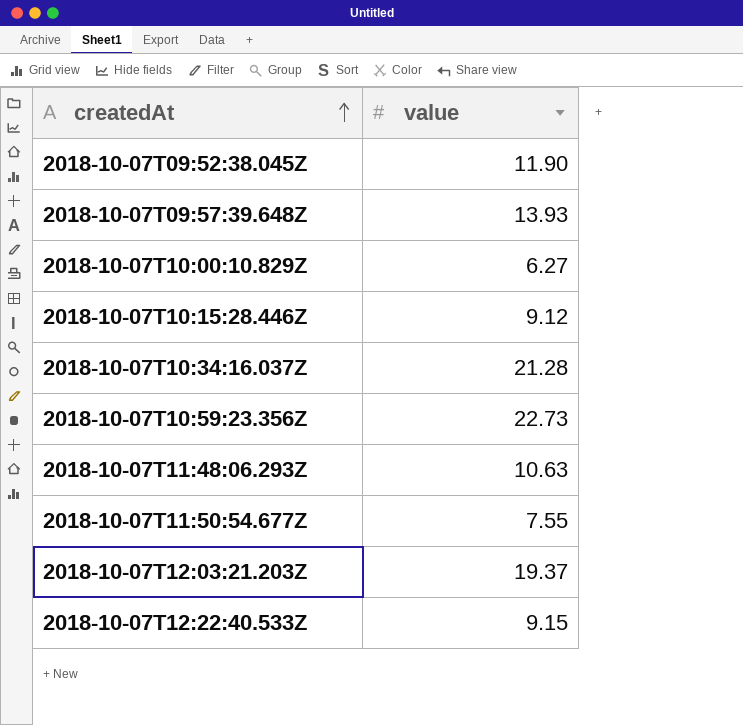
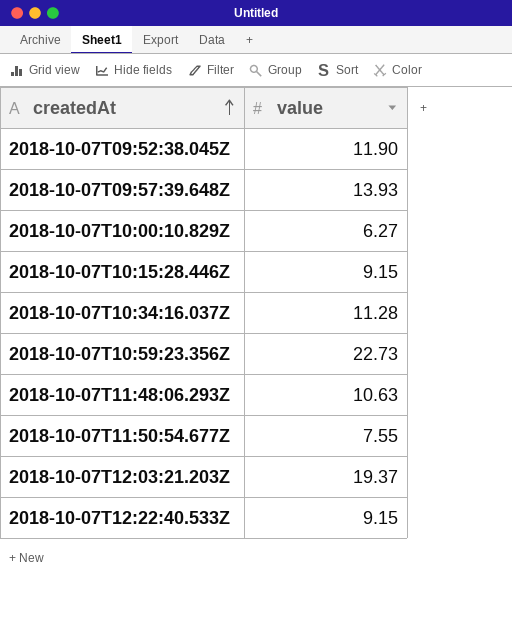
2018-10-07T10:15:28.446Z | value: 9.12 -> 9.15
2018-10-07T10:34:16.037Z | value: 21.28 -> 11.28

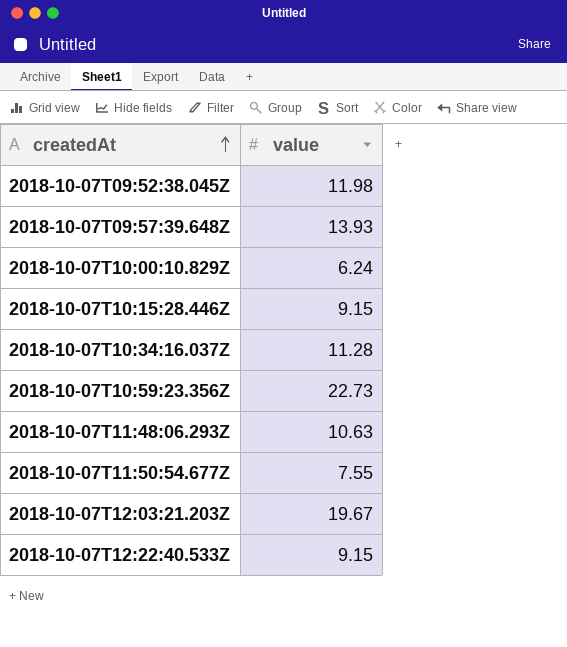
2018-10-07T09:52:38.045Z | value: 11.90 -> 11.98
2018-10-07T10:00:10.829Z | value: 6.27 -> 6.24
2018-10-07T12:03:21.203Z | value: 19.37 -> 19.67

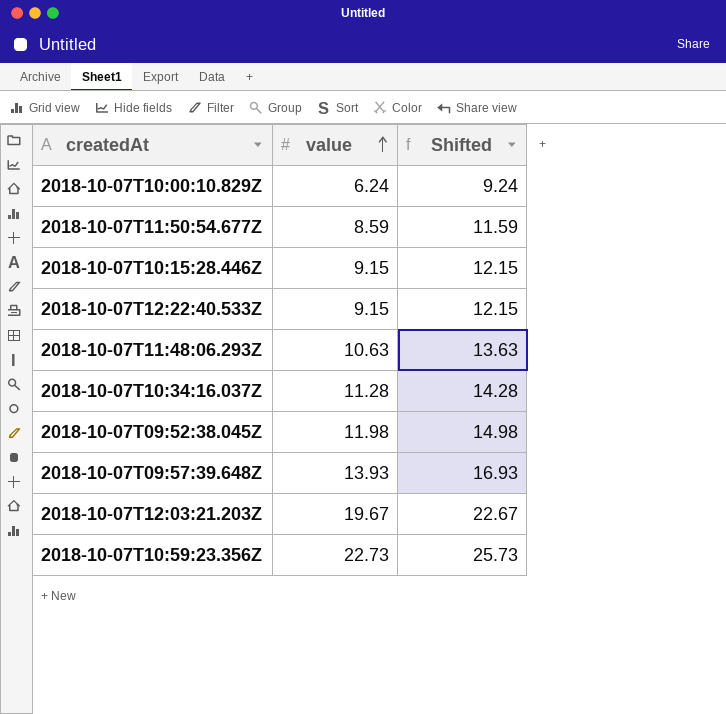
row order: createdAt ascending -> value ascending
column Shifted | formula: none -> [value] + 3
2018-10-07T11:50:54.677Z | value: 7.55 -> 8.59

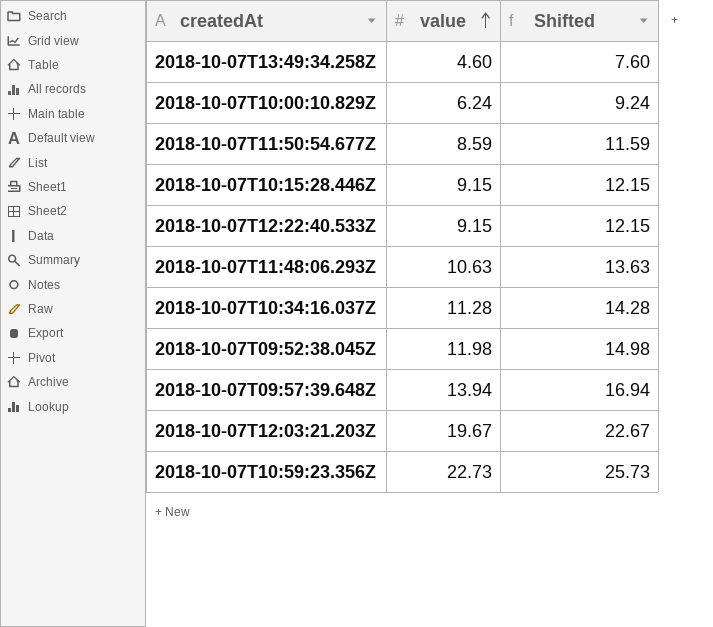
row 2018-10-07T13:49:34.258Z: none -> 4.60 | 7.60
2018-10-07T09:57:39.648Z | value: 13.93 -> 13.94
2018-10-07T09:57:39.648Z | Shifted: 16.93 -> 16.94

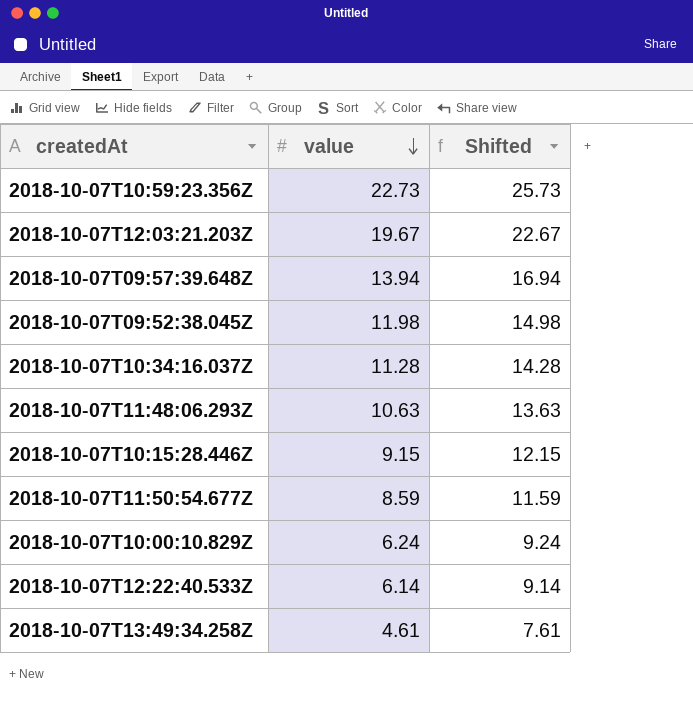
row order: value ascending -> value descending
2018-10-07T12:22:40.533Z | value: 9.15 -> 6.14
2018-10-07T12:22:40.533Z | Shifted: 12.15 -> 9.14
2018-10-07T13:49:34.258Z | value: 4.60 -> 4.61
2018-10-07T13:49:34.258Z | Shifted: 7.60 -> 7.61

